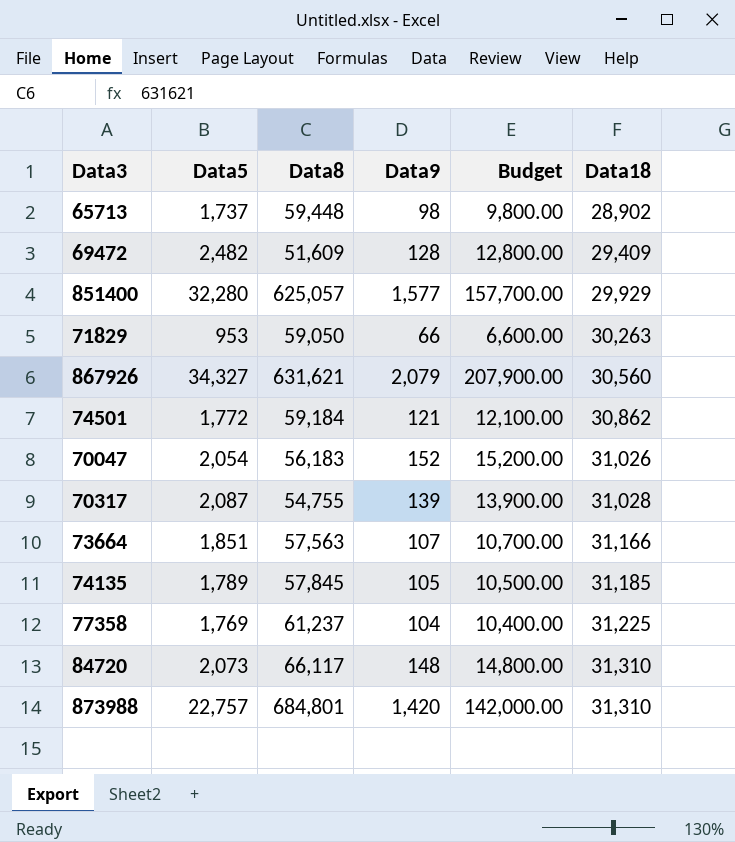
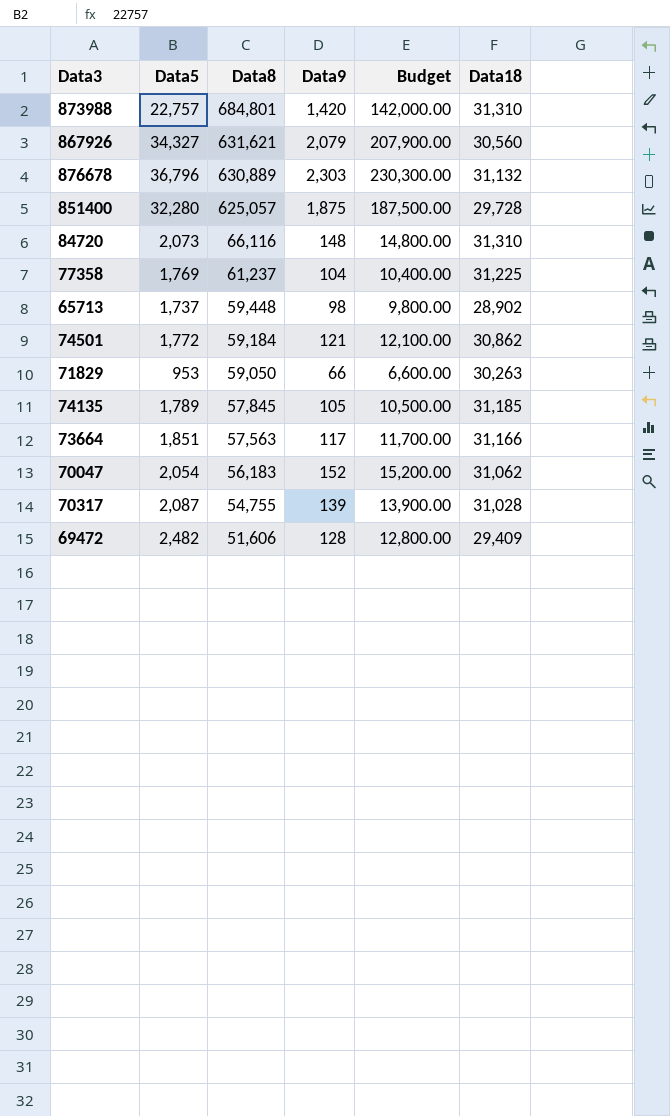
row order: Data18 ascending -> Data8 descending
row 876678: none -> 36,796 | 630,889 | 2,303 | 230,300.00 | 31,132
851400 | Data9: 1,577 -> 1,875
851400 | Budget: 157,700.00 -> 187,500.00
851400 | Data18: 29,929 -> 29,728
84720 | Data8: 66,117 -> 66,116
73664 | Data9: 107 -> 117
73664 | Budget: 10,700.00 -> 11,700.00
70047 | Data18: 31,026 -> 31,062
69472 | Data8: 51,609 -> 51,606

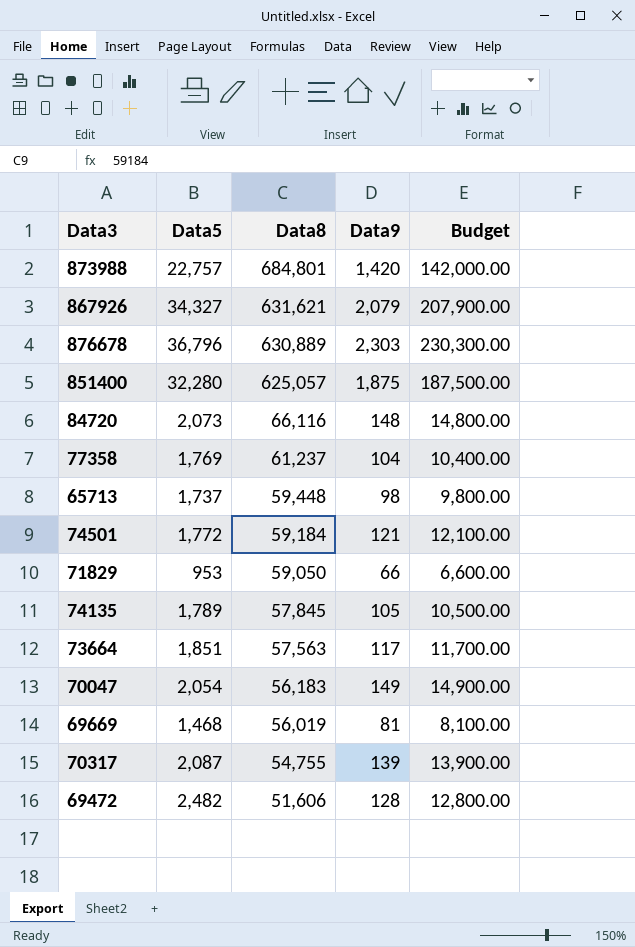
column Data18 | position: 6 -> none
70047 | Data9: 152 -> 149
70047 | Budget: 15,200.00 -> 14,900.00
row 69669: none -> 1,468 | 56,019 | 81 | 8,100.00

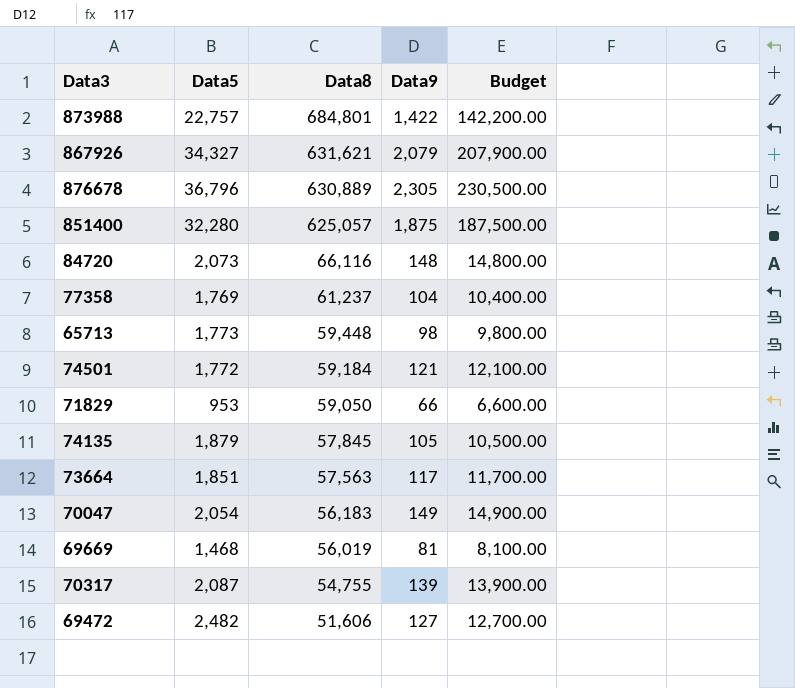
873988 | Data9: 1,420 -> 1,422
873988 | Budget: 142,000.00 -> 142,200.00
876678 | Data9: 2,303 -> 2,305
876678 | Budget: 230,300.00 -> 230,500.00
65713 | Data5: 1,737 -> 1,773
74135 | Data5: 1,789 -> 1,879
69472 | Data9: 128 -> 127
69472 | Budget: 12,800.00 -> 12,700.00

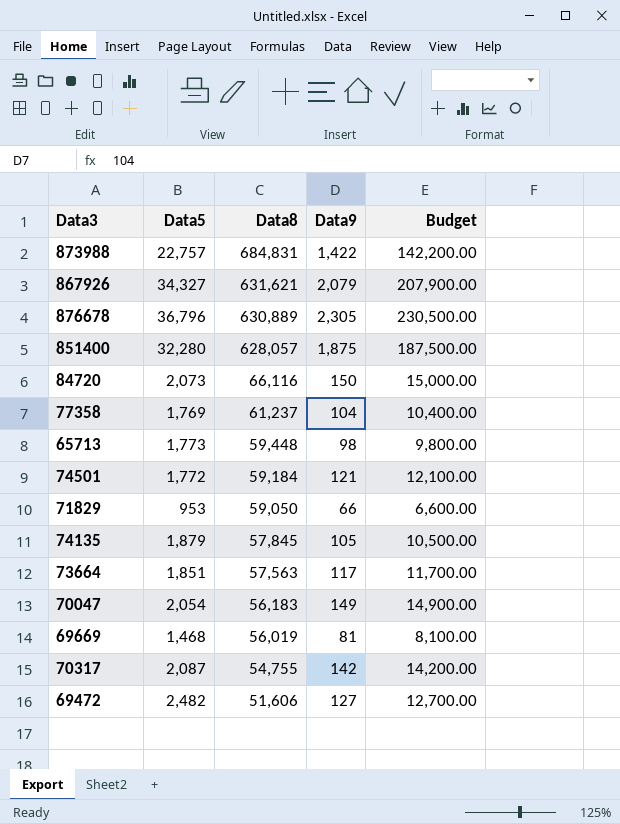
873988 | Data8: 684,801 -> 684,831
851400 | Data8: 625,057 -> 628,057
84720 | Data9: 148 -> 150
84720 | Budget: 14,800.00 -> 15,000.00
70317 | Data9: 139 -> 142
70317 | Budget: 13,900.00 -> 14,200.00

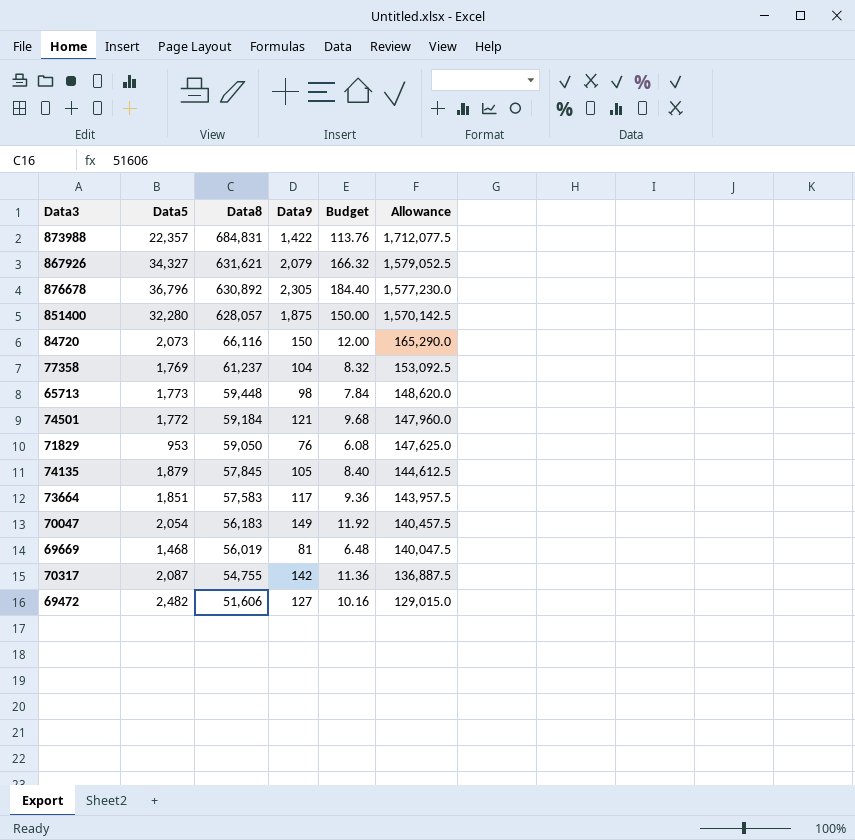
column Budget | formula: [Data9] * 100 -> [Data9] * 0.08
column Allowance | formula: none -> [Data8] * 2.5
873988 | Data5: 22,757 -> 22,357
876678 | Data8: 630,889 -> 630,892
71829 | Data9: 66 -> 76
73664 | Data8: 57,563 -> 57,583

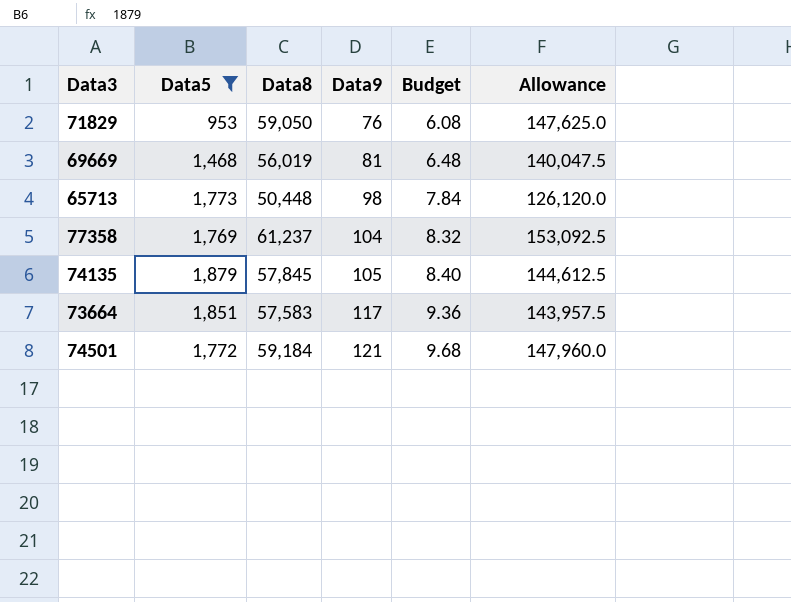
filter: none -> Data5 <= 1,879
row order: Data8 descending -> Data9 ascending
65713 | Data8: 59,448 -> 50,448
65713 | Allowance: 148,620.0 -> 126,120.0

